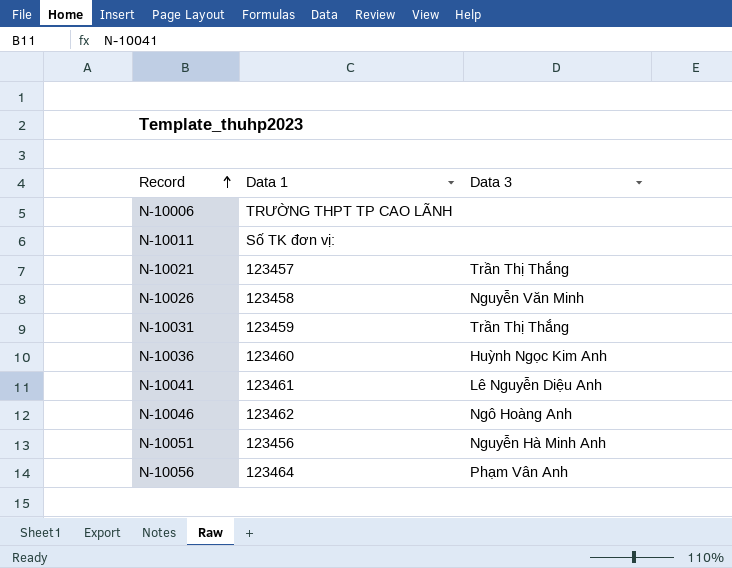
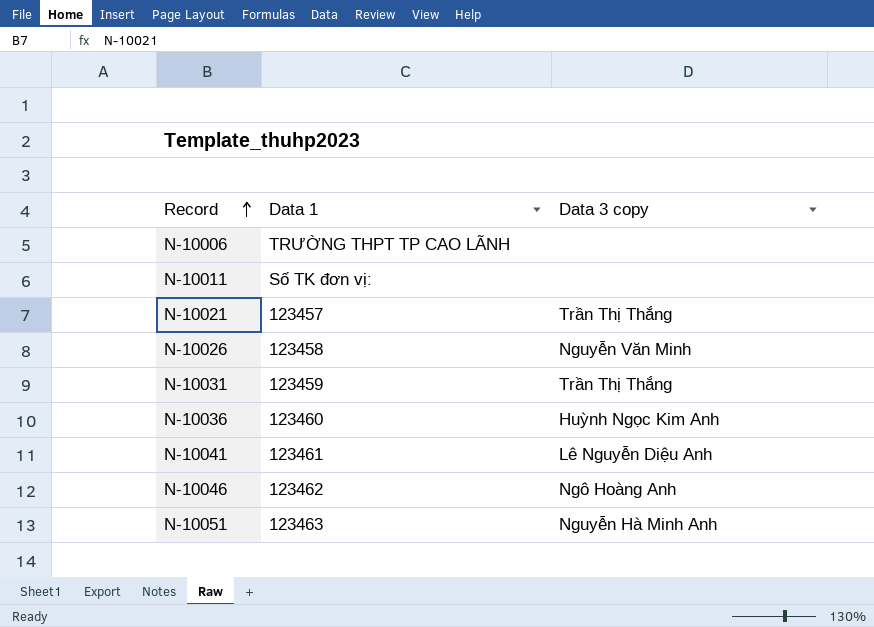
column name: Data 3 -> Data 3 copy
row N-10056: 123464 | Phạm Vân Anh -> none
N-10051 | Data 1: 123456 -> 123463

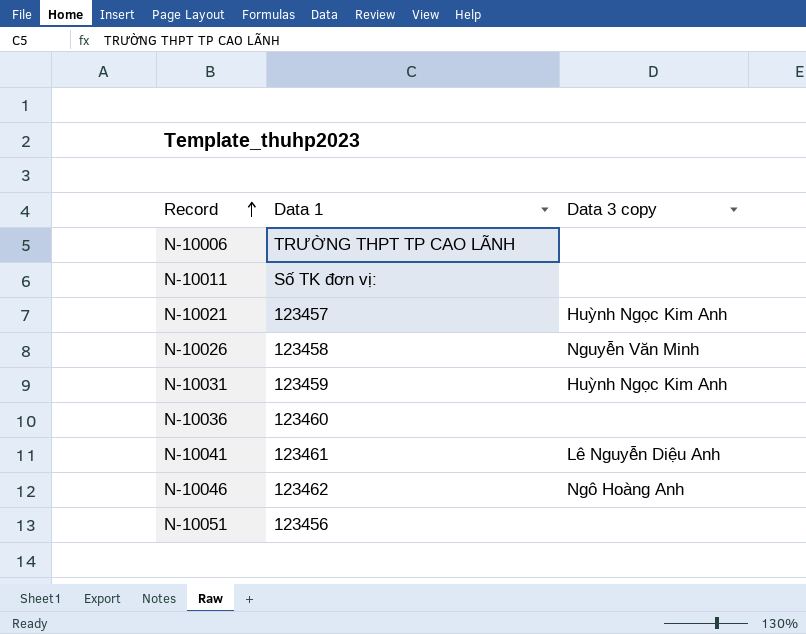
N-10021 | Data 3 copy: Trần Thị Thắng -> Huỳnh Ngọc Kim Anh
N-10031 | Data 3 copy: Trần Thị Thắng -> Huỳnh Ngọc Kim Anh
N-10036 | Data 3 copy: Huỳnh Ngọc Kim Anh -> none
N-10051 | Data 1: 123463 -> 123456
N-10051 | Data 3 copy: Nguyễn Hà Minh Anh -> none

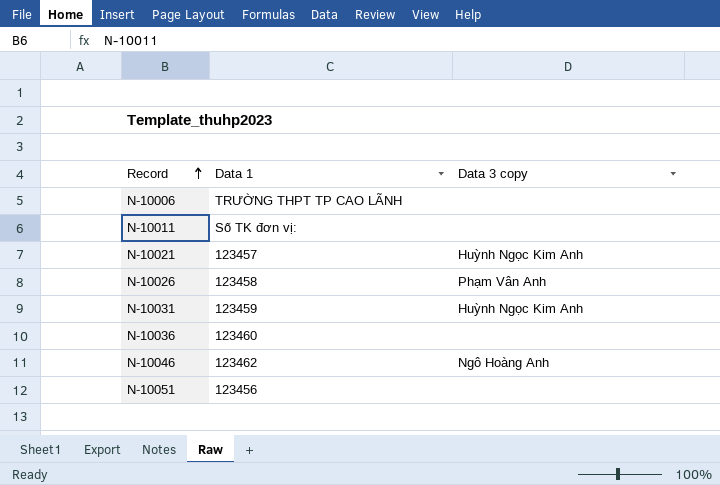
row N-10041: 123461 | Lê Nguyễn Diệu Anh -> none
N-10026 | Data 3 copy: Nguyễn Văn Minh -> Phạm Vân Anh

